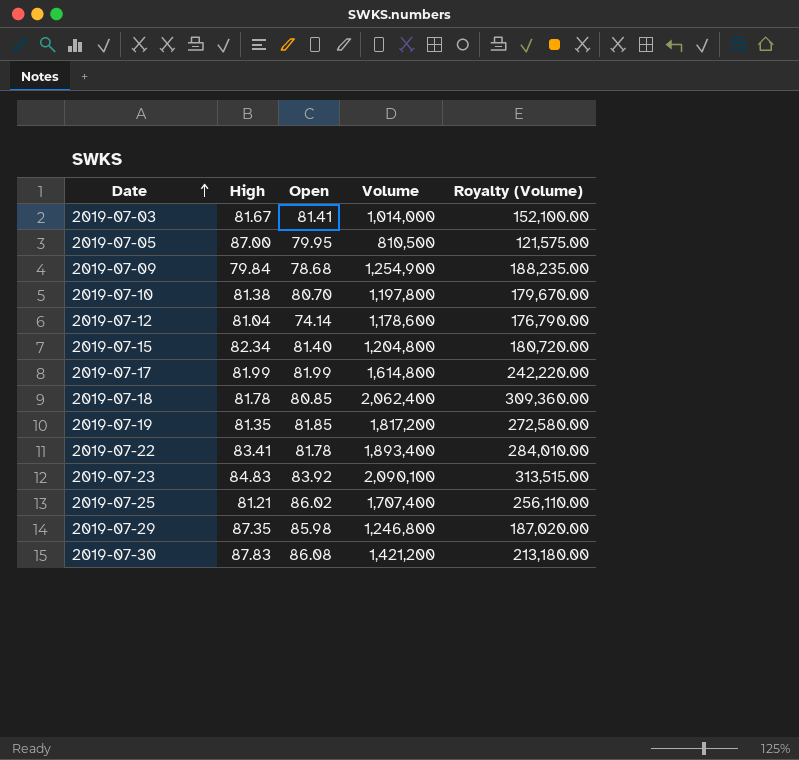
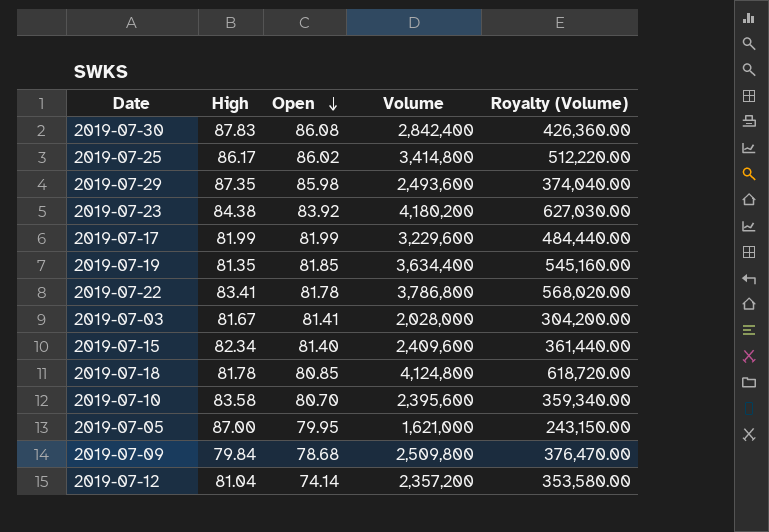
row order: Date ascending -> Open descending
2019-07-30 | Volume: 1,421,200 -> 2,842,400
2019-07-30 | Royalty (Volume): 213,180.00 -> 426,360.00
2019-07-25 | High: 81.21 -> 86.17
2019-07-25 | Volume: 1,707,400 -> 3,414,800
2019-07-25 | Royalty (Volume): 256,110.00 -> 512,220.00
2019-07-29 | Volume: 1,246,800 -> 2,493,600
2019-07-29 | Royalty (Volume): 187,020.00 -> 374,040.00
2019-07-23 | High: 84.83 -> 84.38
2019-07-23 | Volume: 2,090,100 -> 4,180,200
2019-07-23 | Royalty (Volume): 313,515.00 -> 627,030.00
2019-07-17 | Volume: 1,614,800 -> 3,229,600
2019-07-17 | Royalty (Volume): 242,220.00 -> 484,440.00
2019-07-19 | Volume: 1,817,200 -> 3,634,400
2019-07-19 | Royalty (Volume): 272,580.00 -> 545,160.00
2019-07-22 | Volume: 1,893,400 -> 3,786,800
2019-07-22 | Royalty (Volume): 284,010.00 -> 568,020.00
2019-07-03 | Volume: 1,014,000 -> 2,028,000
2019-07-03 | Royalty (Volume): 152,100.00 -> 304,200.00
2019-07-15 | Volume: 1,204,800 -> 2,409,600
2019-07-15 | Royalty (Volume): 180,720.00 -> 361,440.00
2019-07-18 | Volume: 2,062,400 -> 4,124,800
2019-07-18 | Royalty (Volume): 309,360.00 -> 618,720.00
2019-07-10 | High: 81.38 -> 83.58
2019-07-10 | Volume: 1,197,800 -> 2,395,600
2019-07-10 | Royalty (Volume): 179,670.00 -> 359,340.00
2019-07-05 | Volume: 810,500 -> 1,621,000
2019-07-05 | Royalty (Volume): 121,575.00 -> 243,150.00
2019-07-09 | Volume: 1,254,900 -> 2,509,800
2019-07-09 | Royalty (Volume): 188,235.00 -> 376,470.00
2019-07-12 | Volume: 1,178,600 -> 2,357,200
2019-07-12 | Royalty (Volume): 176,790.00 -> 353,580.00

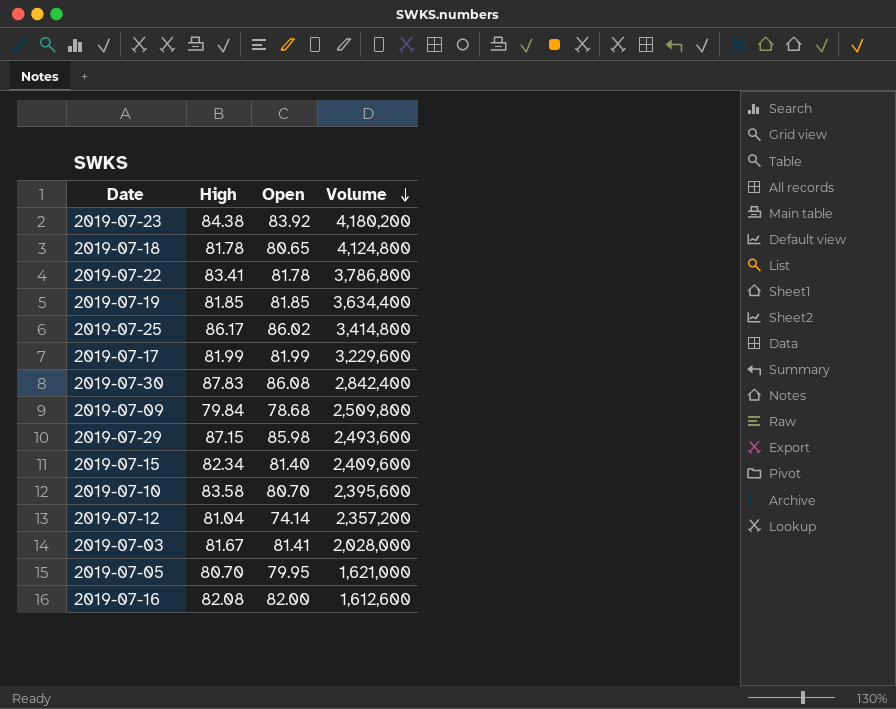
row order: Open descending -> Volume descending
column Royalty (Volume) | formula: [Volume] * 0.15 -> none
2019-07-18 | Open: 80.85 -> 80.65
2019-07-19 | High: 81.35 -> 81.85
2019-07-29 | High: 87.35 -> 87.15
2019-07-05 | High: 87.00 -> 80.70
row 2019-07-16: none -> 82.08 | 82.00 | 1,612,600

